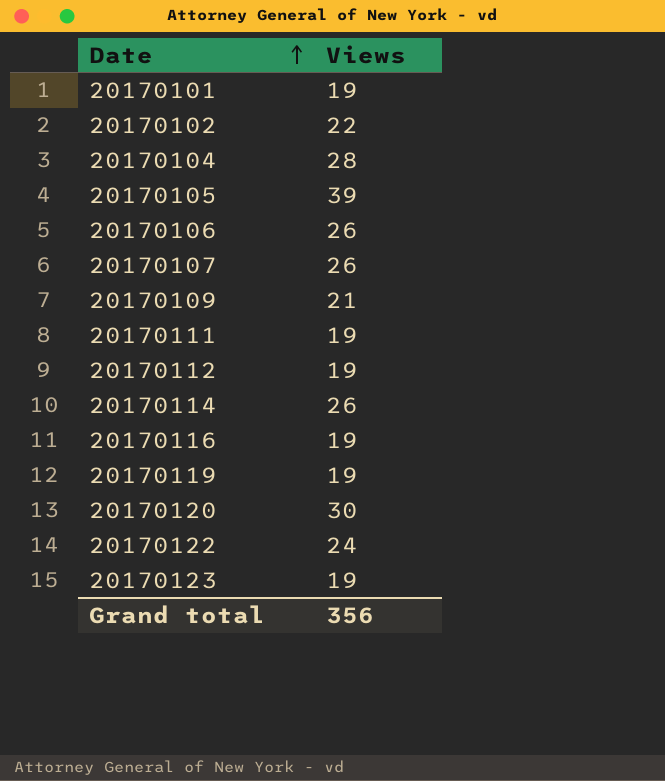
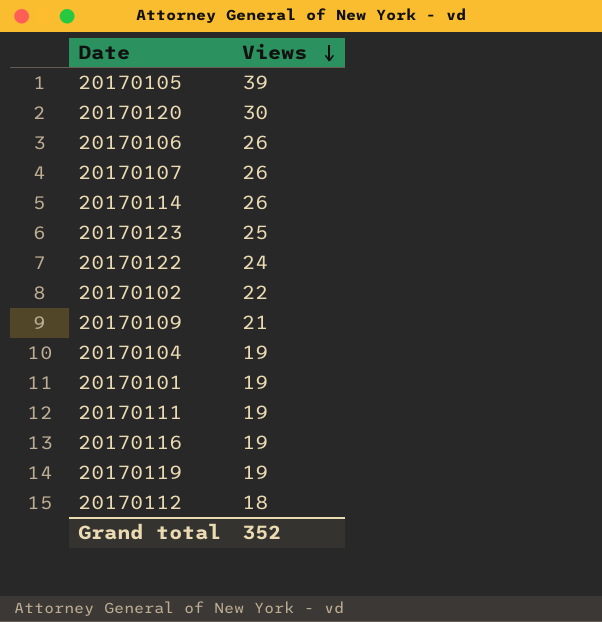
row order: Date ascending -> Views descending
20170123 | Views: 19 -> 25
20170104 | Views: 28 -> 19
20170112 | Views: 19 -> 18
Grand total | Views: 356 -> 352

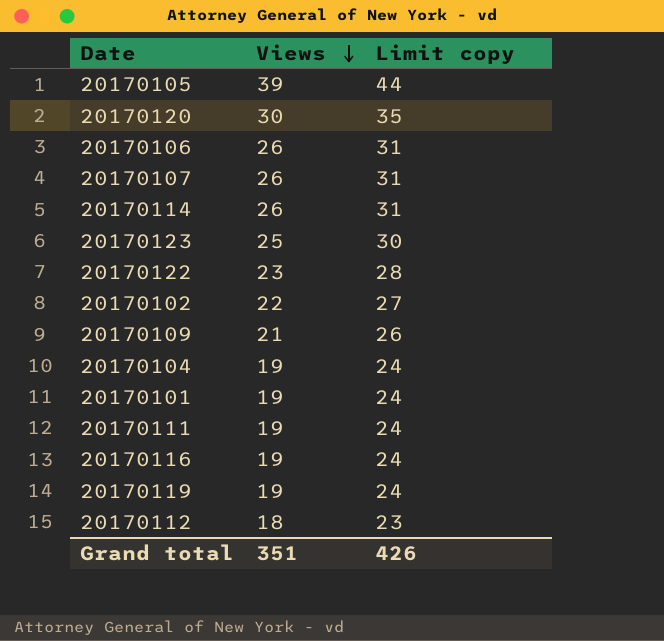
column Limit copy | formula: none -> [Views] + 5
20170122 | Views: 24 -> 23
Grand total | Views: 352 -> 351

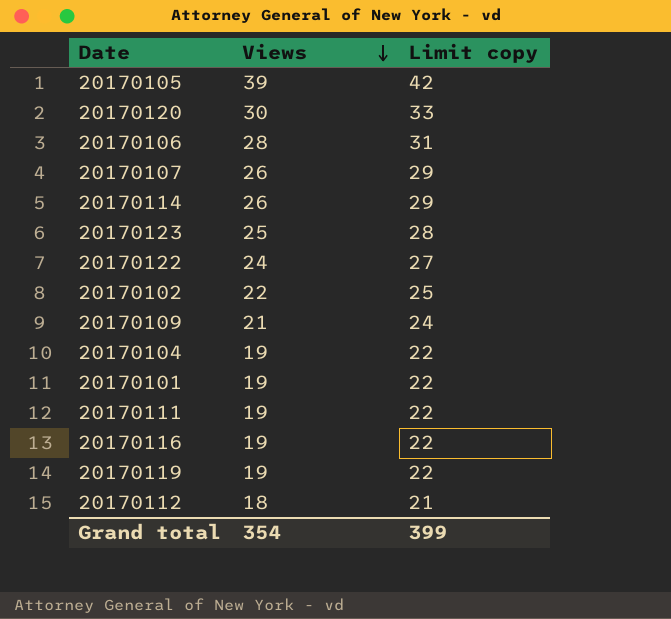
column Limit copy | formula: [Views] + 5 -> [Views] + 3
20170106 | Views: 26 -> 28
20170122 | Views: 23 -> 24
Grand total | Views: 351 -> 354
Grand total | Limit copy: 426 -> 399

